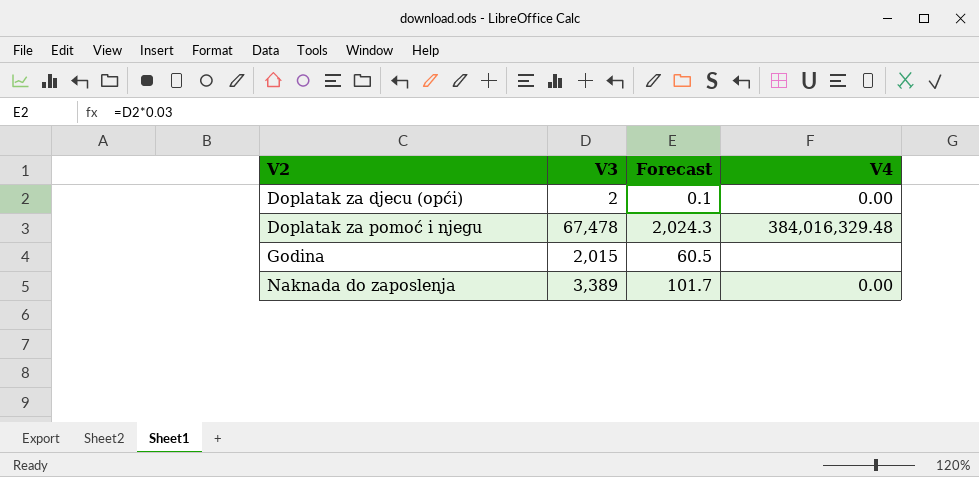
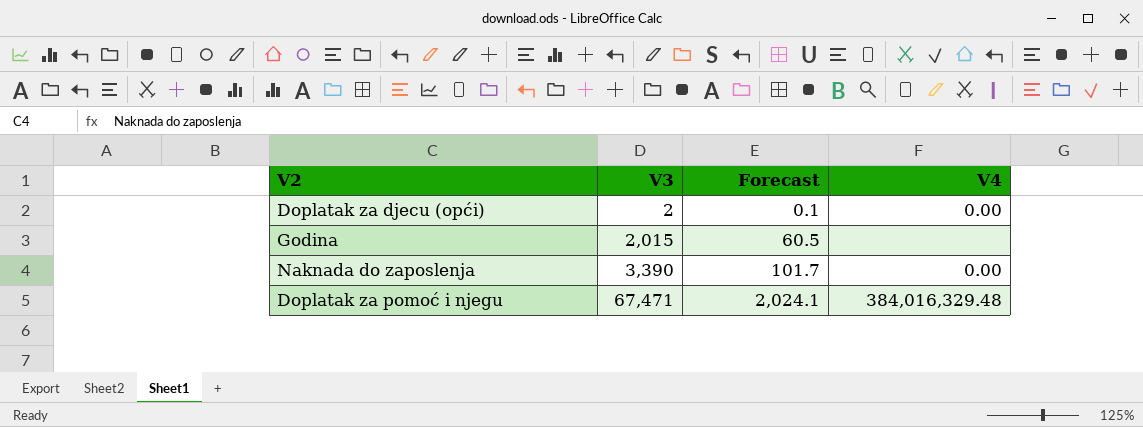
row order: V2 ascending -> V3 ascending
Naknada do zaposlenja | V3: 3,389 -> 3,390
Doplatak za pomoć i njegu | V3: 67,478 -> 67,471
Doplatak za pomoć i njegu | Forecast: 2,024.3 -> 2,024.1

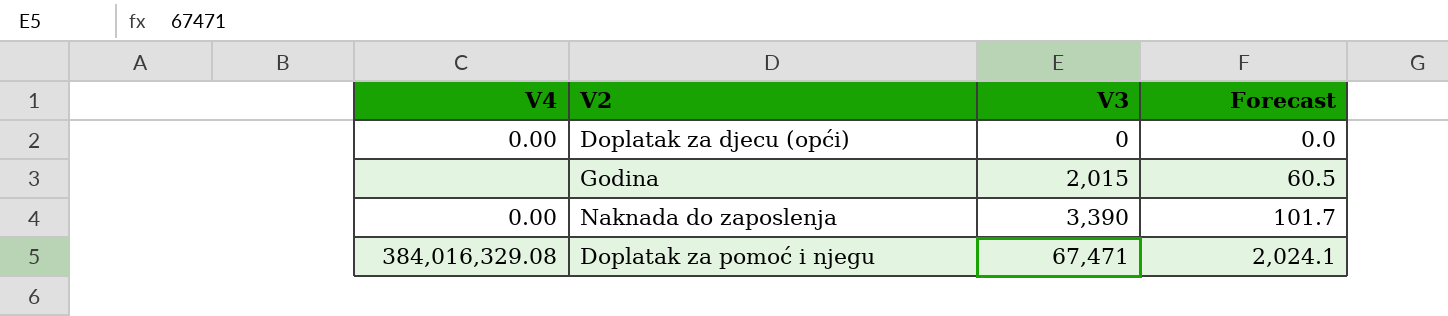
column V4 | position: 4 -> 1
Doplatak za djecu (opći) | V3: 2 -> 0
Doplatak za djecu (opći) | Forecast: 0.1 -> 0.0
Doplatak za pomoć i njegu | V4: 384,016,329.48 -> 384,016,329.08

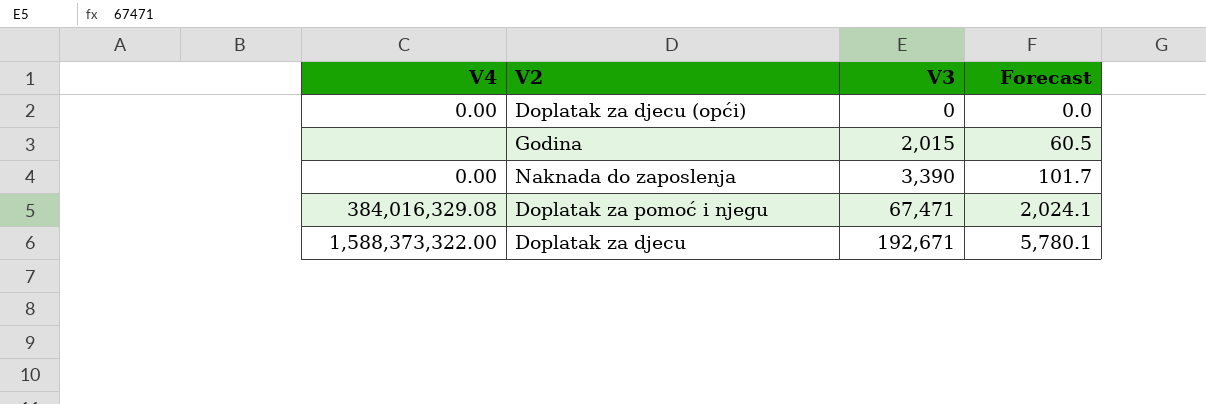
row Doplatak za djecu: none -> 1,588,373,322.00 | 192,671 | 5,780.1

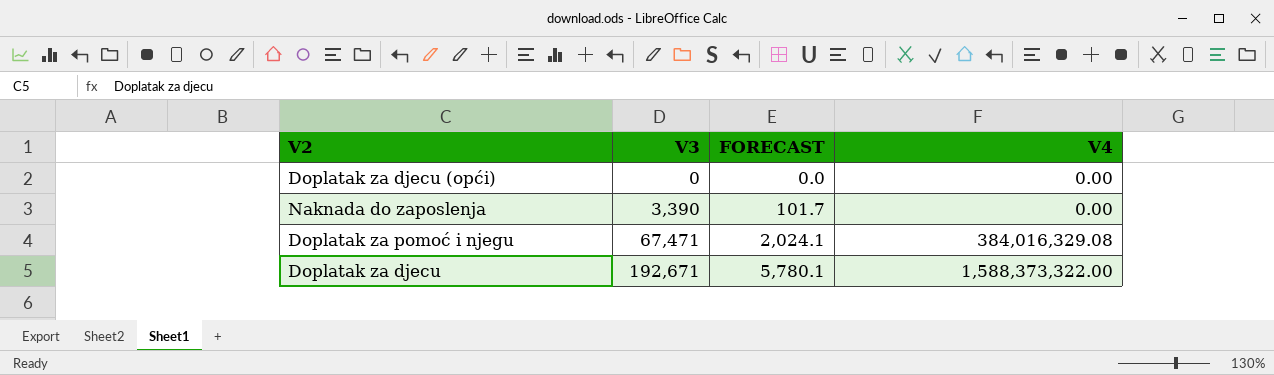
column name: Forecast -> FORECAST
column V4 | position: 1 -> 4
row Godina: none | 2,015 | 60.5 -> none

